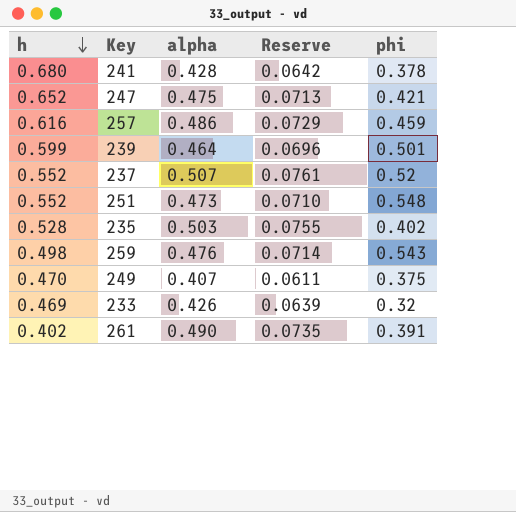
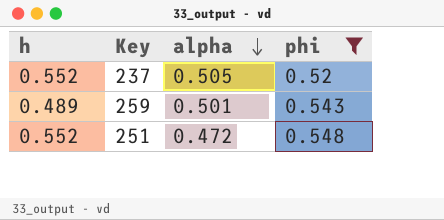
filter: none -> phi >= 0.52
row order: h descending -> alpha descending
column Reserve | formula: [alpha] * 0.15 -> none
237 | alpha: 0.507 -> 0.505
259 | h: 0.498 -> 0.489
259 | alpha: 0.476 -> 0.501
251 | alpha: 0.473 -> 0.472

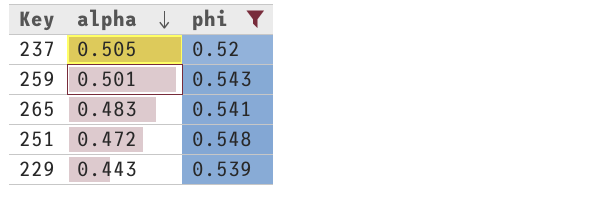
column h | position: 1 -> none
row 265: none -> 0.483 | 0.541
row 229: none -> 0.443 | 0.539

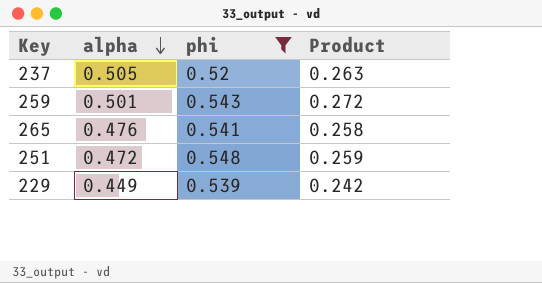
column Product | formula: none -> [alpha] * [phi]
265 | alpha: 0.483 -> 0.476
229 | alpha: 0.443 -> 0.449

